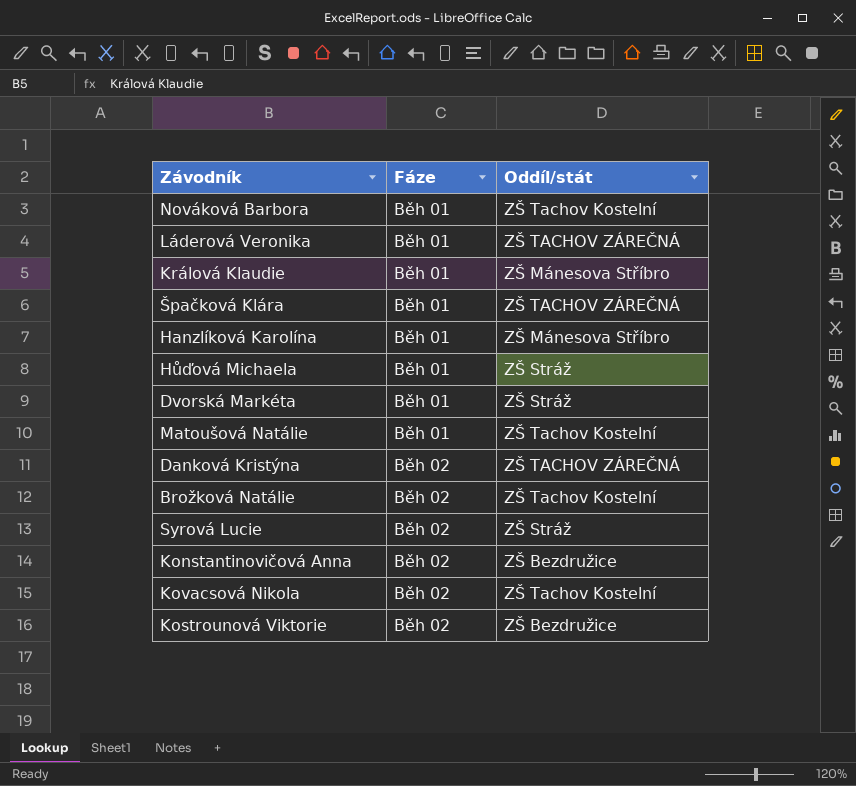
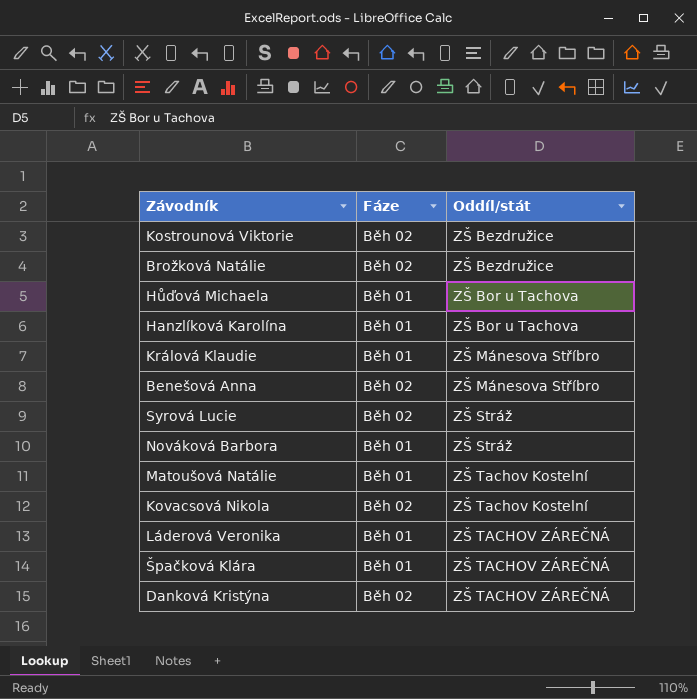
row order: Fáze ascending -> Oddíl/stát ascending
row Dvorská Markéta: Běh 01 | ZŠ Stráž -> none
row Konstantinovičová Anna: Běh 02 | ZŠ Bezdružice -> none
Brožková Natálie | Oddíl/stát: ZŠ Tachov Kostelní -> ZŠ Bezdružice
Hůďová Michaela | Oddíl/stát: ZŠ Stráž -> ZŠ Bor u Tachova
Hanzlíková Karolína | Oddíl/stát: ZŠ Mánesova Stříbro -> ZŠ Bor u Tachova
row Benešová Anna: none -> Běh 02 | ZŠ Mánesova Stříbro
Nováková Barbora | Oddíl/stát: ZŠ Tachov Kostelní -> ZŠ Stráž

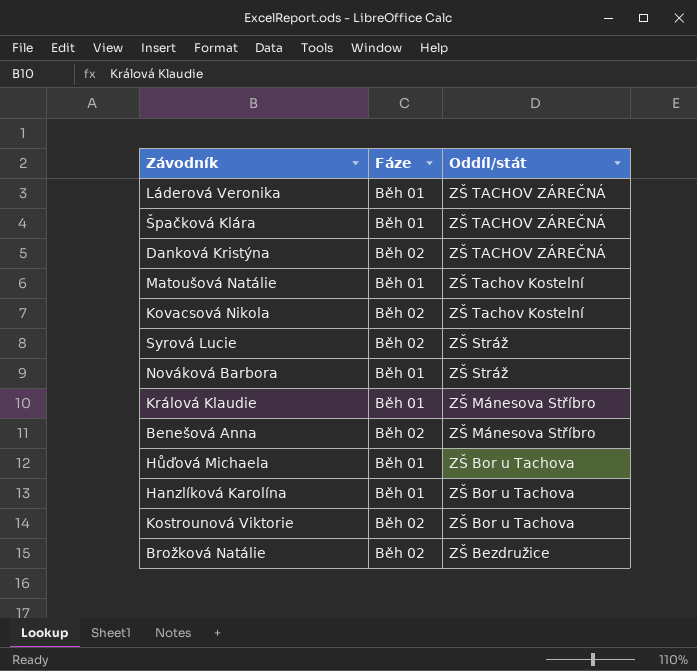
row order: Oddíl/stát ascending -> Oddíl/stát descending
Kostrounová Viktorie | Oddíl/stát: ZŠ Bezdružice -> ZŠ Bor u Tachova

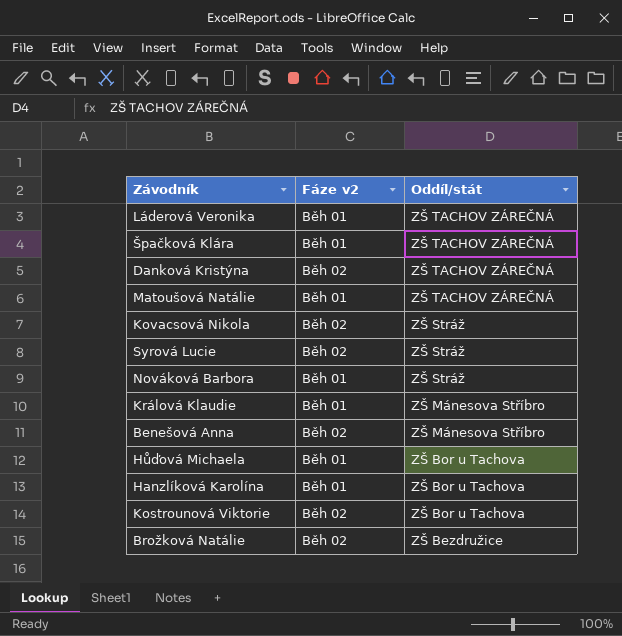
column name: Fáze -> Fáze v2
Matoušová Natálie | Oddíl/stát: ZŠ Tachov Kostelní -> ZŠ TACHOV ZÁREČNÁ
Kovacsová Nikola | Oddíl/stát: ZŠ Tachov Kostelní -> ZŠ Stráž

